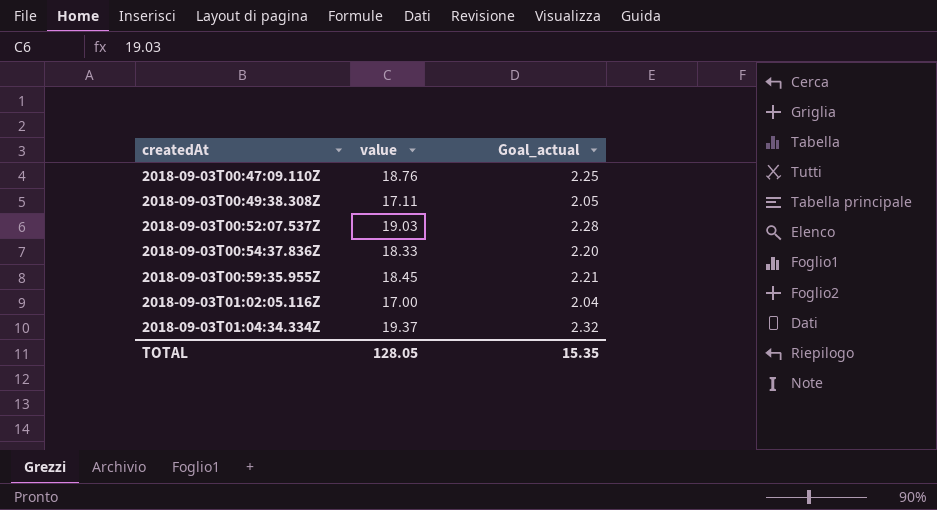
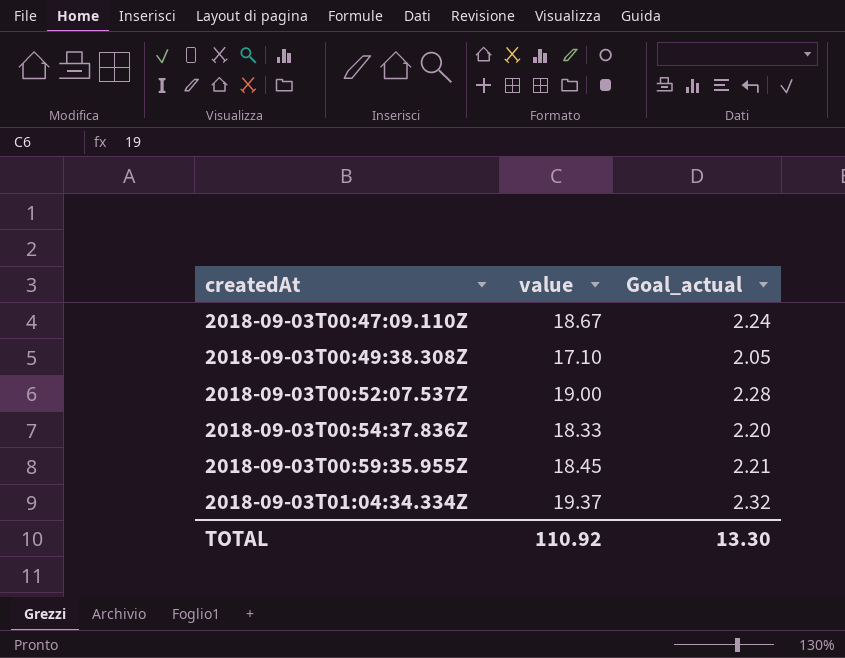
row 2018-09-03T01:02:05.116Z: 17.00 | 2.04 -> none
2018-09-03T00:47:09.110Z | value: 18.76 -> 18.67
2018-09-03T00:47:09.110Z | Goal_actual: 2.25 -> 2.24
2018-09-03T00:49:38.308Z | value: 17.11 -> 17.10
2018-09-03T00:52:07.537Z | value: 19.03 -> 19.00
TOTAL | value: 128.05 -> 110.92
TOTAL | Goal_actual: 15.35 -> 13.30

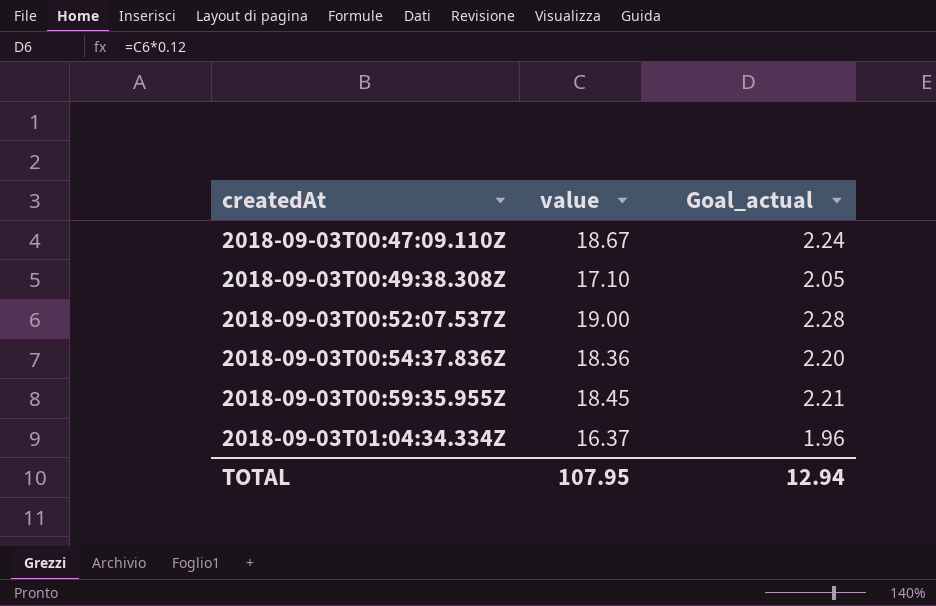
2018-09-03T00:54:37.836Z | value: 18.33 -> 18.36
2018-09-03T01:04:34.334Z | value: 19.37 -> 16.37
2018-09-03T01:04:34.334Z | Goal_actual: 2.32 -> 1.96
TOTAL | value: 110.92 -> 107.95
TOTAL | Goal_actual: 13.30 -> 12.94

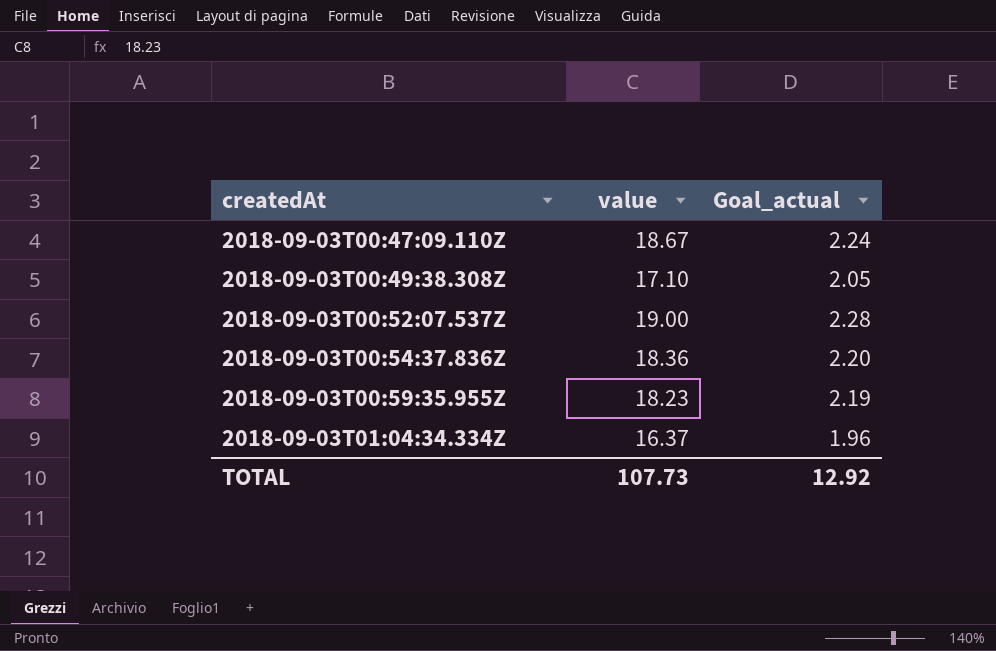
2018-09-03T00:59:35.955Z | value: 18.45 -> 18.23
2018-09-03T00:59:35.955Z | Goal_actual: 2.21 -> 2.19
TOTAL | value: 107.95 -> 107.73
TOTAL | Goal_actual: 12.94 -> 12.92

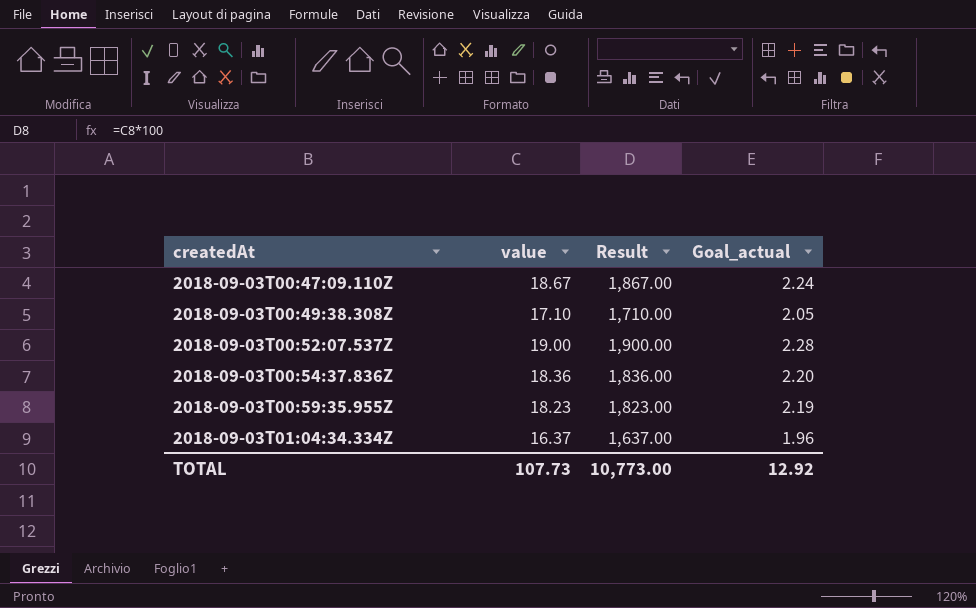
column Result | formula: none -> [value] * 100

